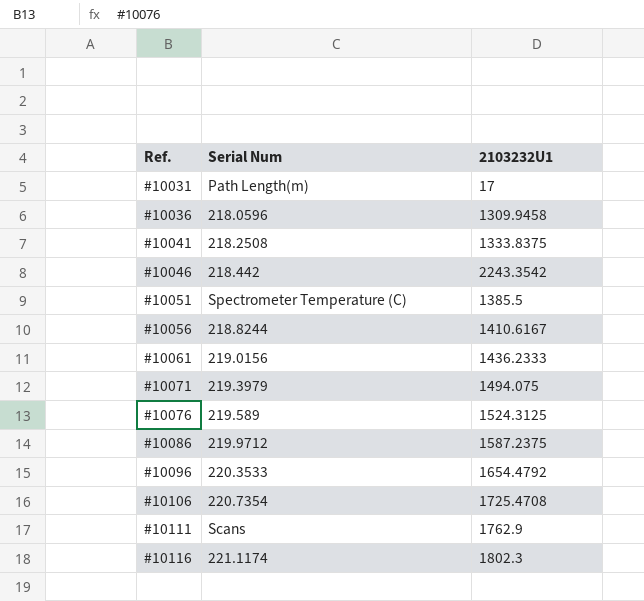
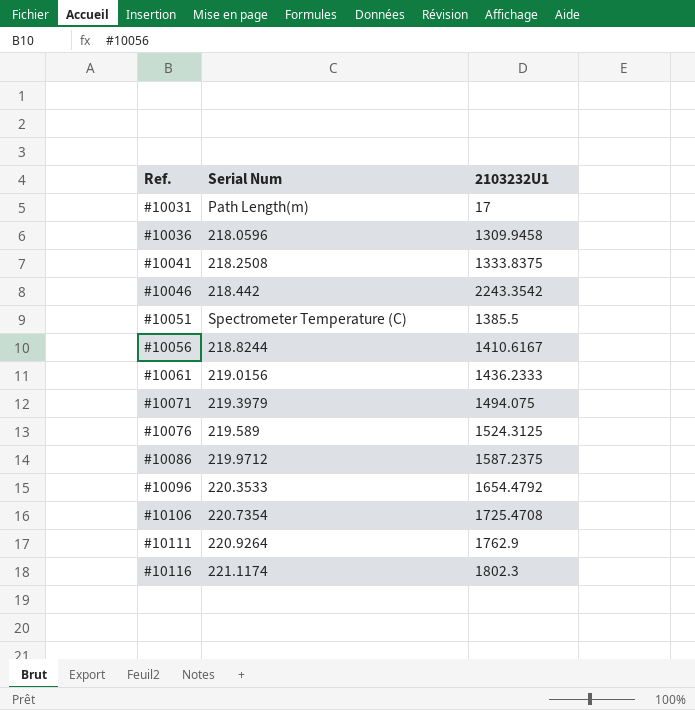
#10111 | Serial Num: Scans -> 220.9264

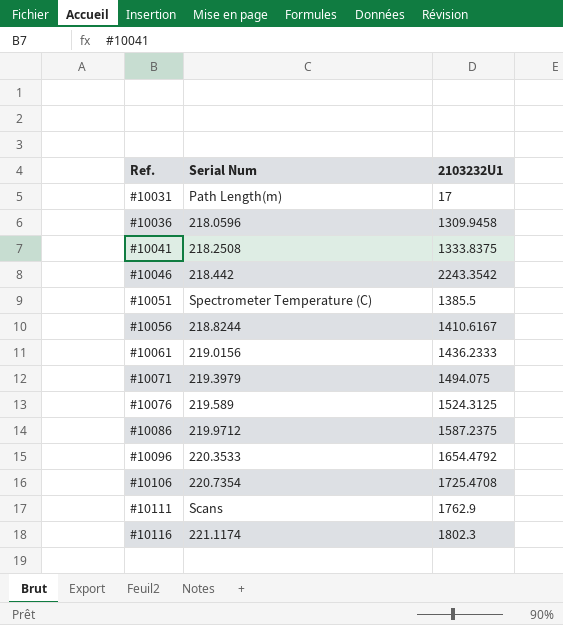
#10111 | Serial Num: 220.9264 -> Scans

